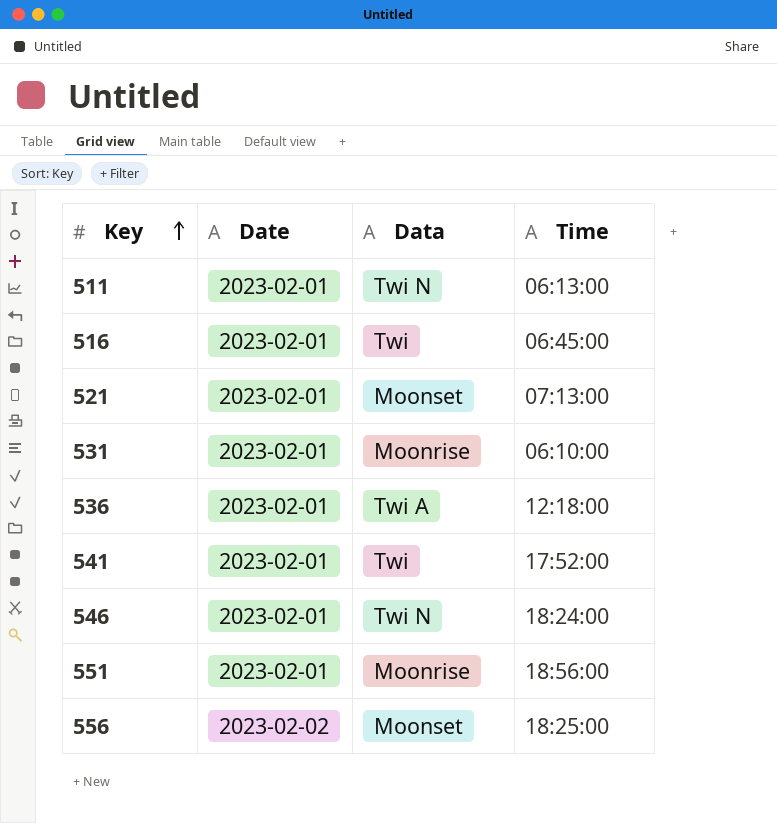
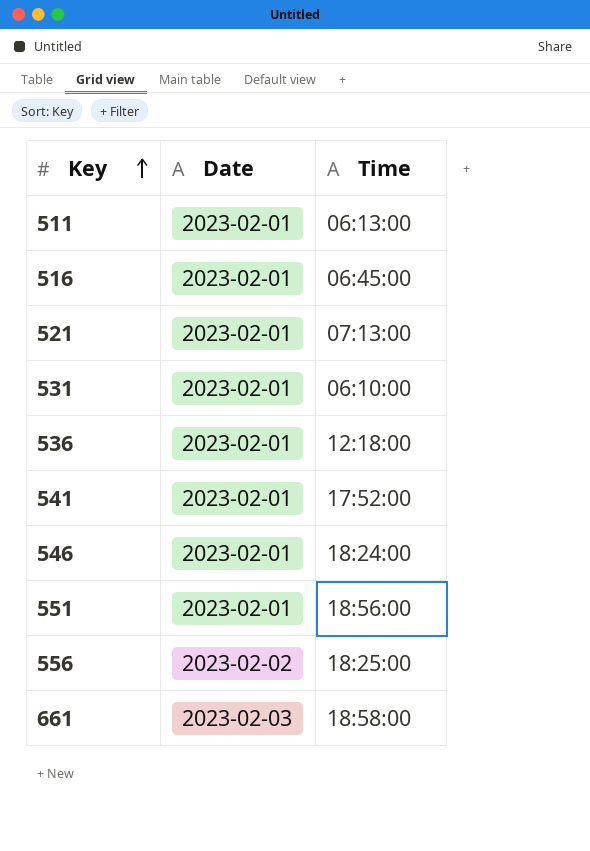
column Data | position: 3 -> none
row 661: none -> 2023-02-03 | 18:58:00

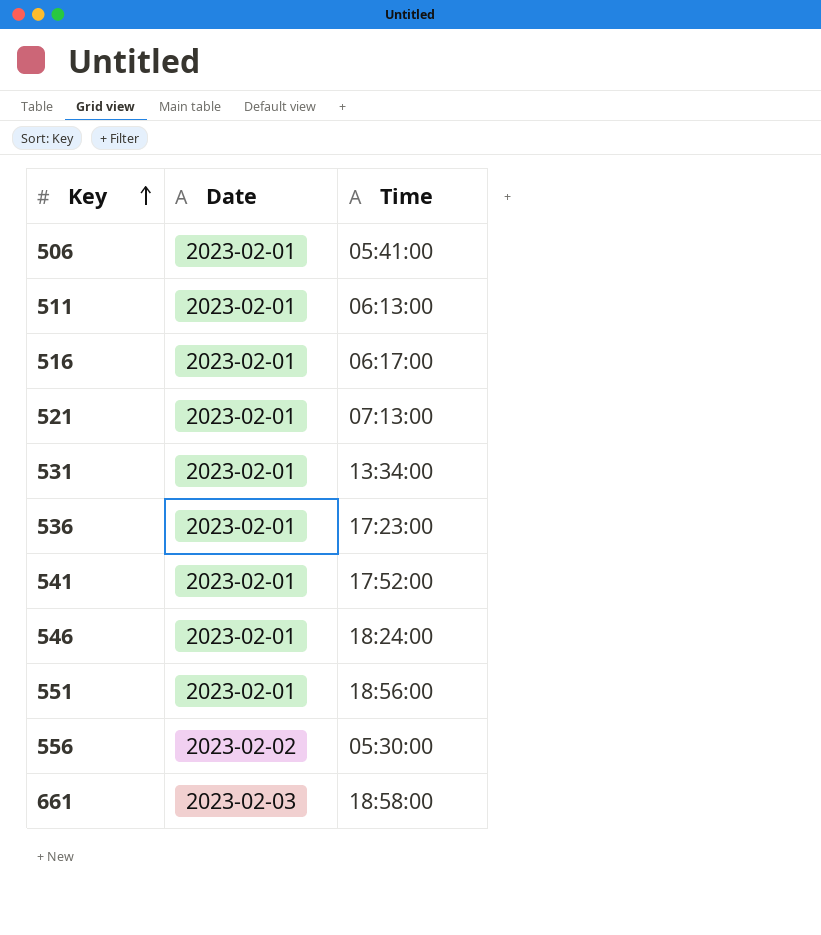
row 506: none -> 2023-02-01 | 05:41:00
516 | Time: 06:45:00 -> 06:17:00
531 | Time: 06:10:00 -> 13:34:00
536 | Time: 12:18:00 -> 17:23:00
556 | Time: 18:25:00 -> 05:30:00

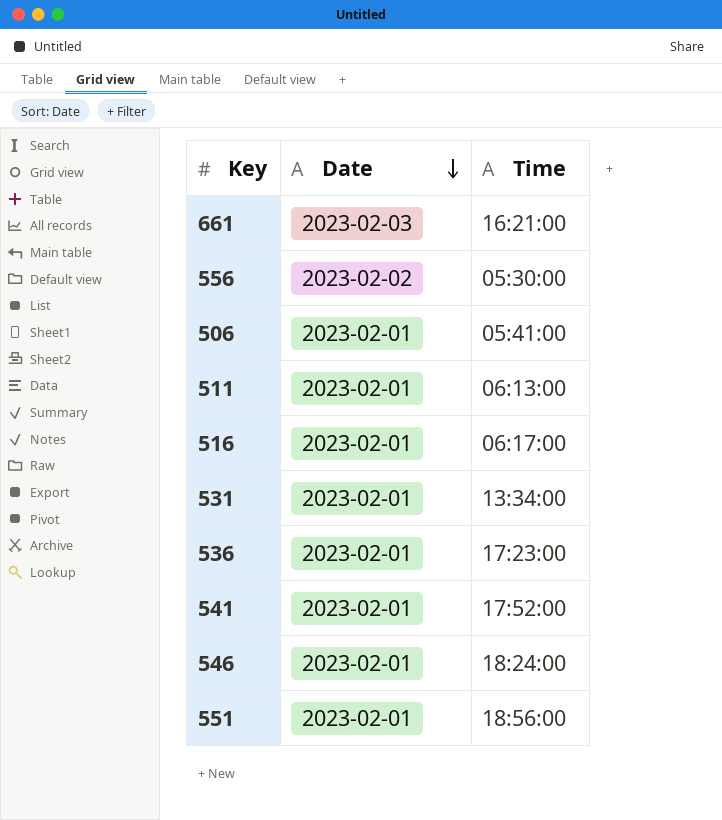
row order: Key ascending -> Date descending
row 521: 2023-02-01 | 07:13:00 -> none
661 | Time: 18:58:00 -> 16:21:00

